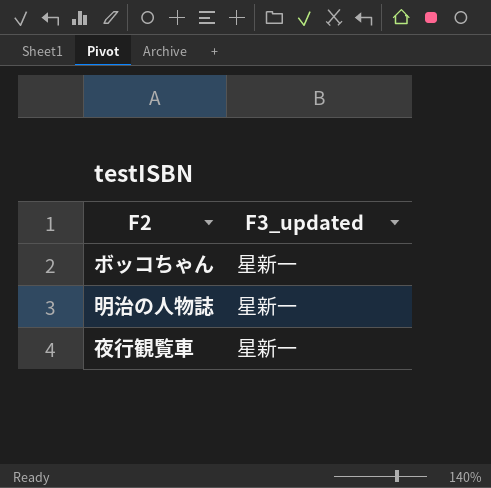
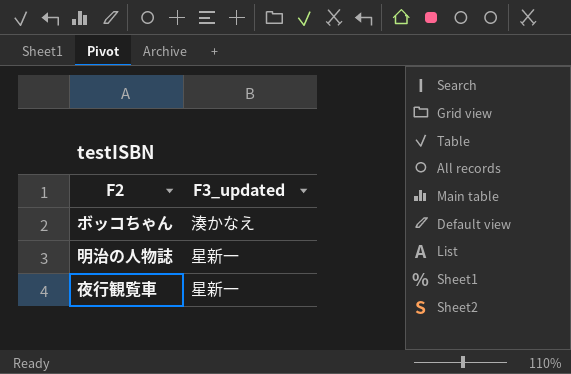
ボッコちゃん | F3_updated: 星新一 -> 湊かなえ

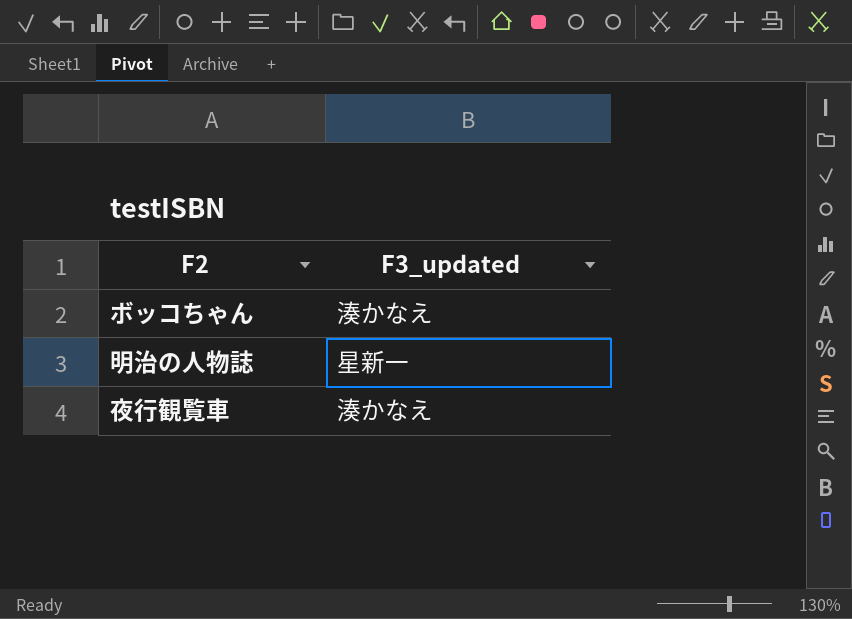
夜行観覧車 | F3_updated: 星新一 -> 湊かなえ

